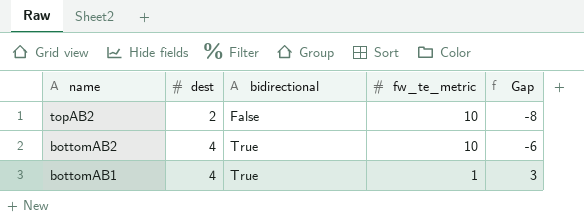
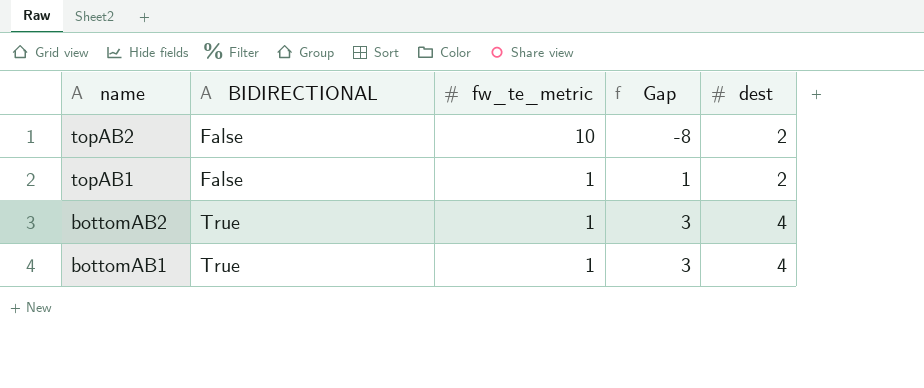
column name: bidirectional -> BIDIRECTIONAL
column dest | position: 2 -> 5
row topAB1: none -> False | 1 | 1 | 2
bottomAB2 | fw_te_metric: 10 -> 1
bottomAB2 | Gap: -6 -> 3

